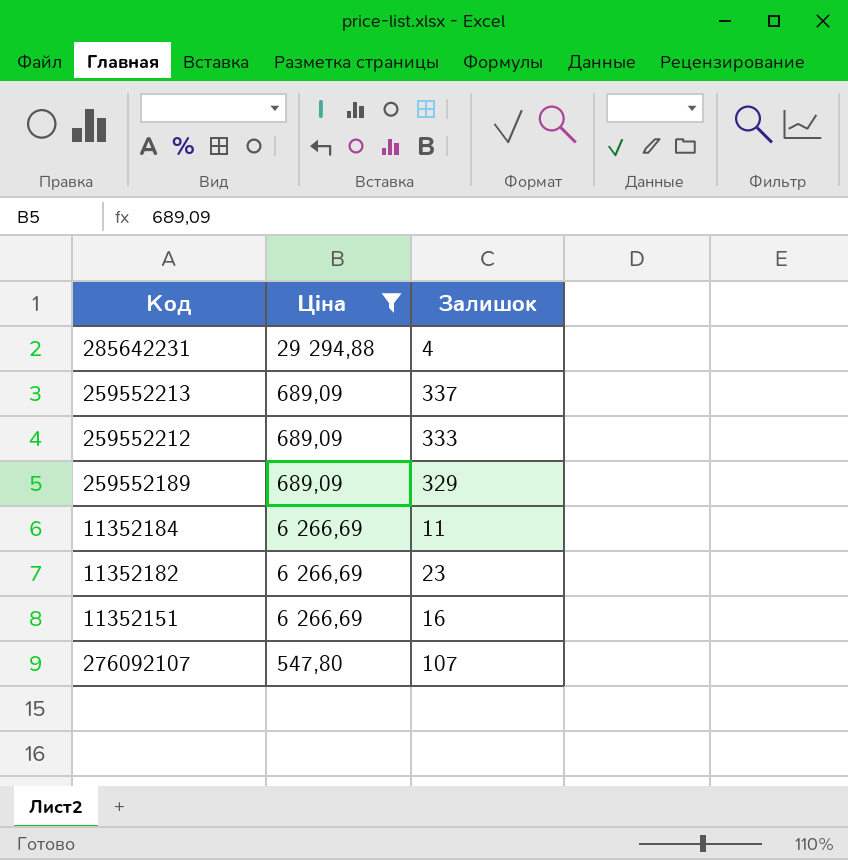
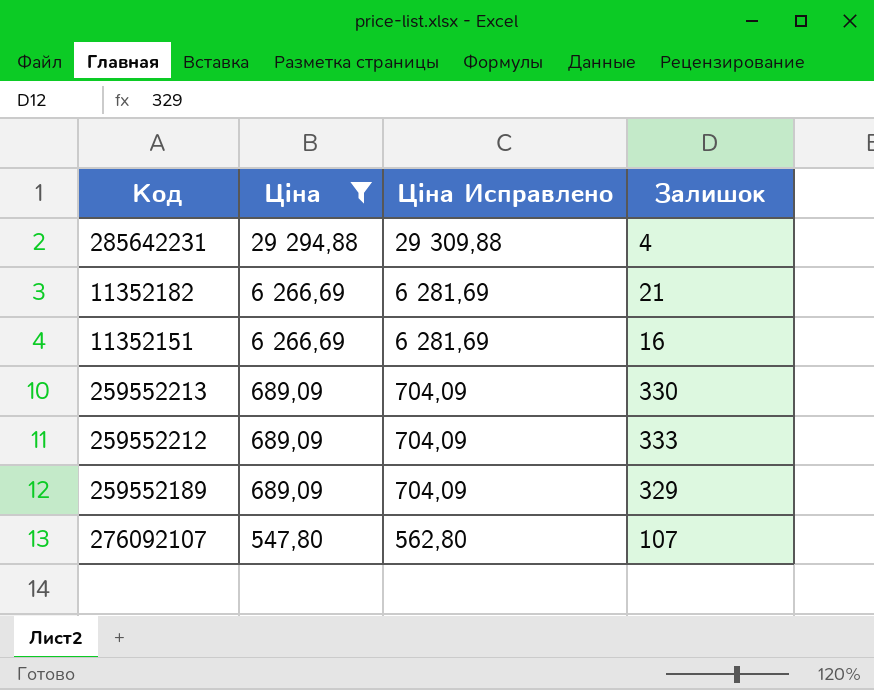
row order: none -> Ціна descending
column Ціна Исправлено | formula: none -> [Ціна] + 15
row 11352184: 6 266,69 | 11 -> none
11352182 | Залишок: 23 -> 21
259552213 | Залишок: 337 -> 330

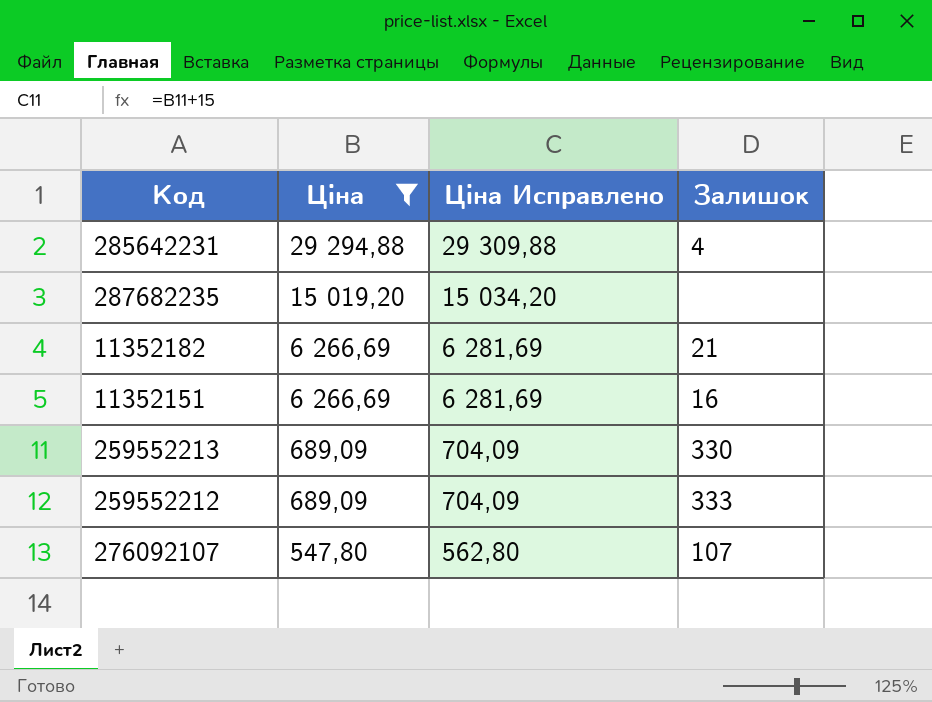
row 259552189: 689,09 | 704,09 | 329 -> none
row 287682235: none -> 15 019,20 | 15 034,20 | none

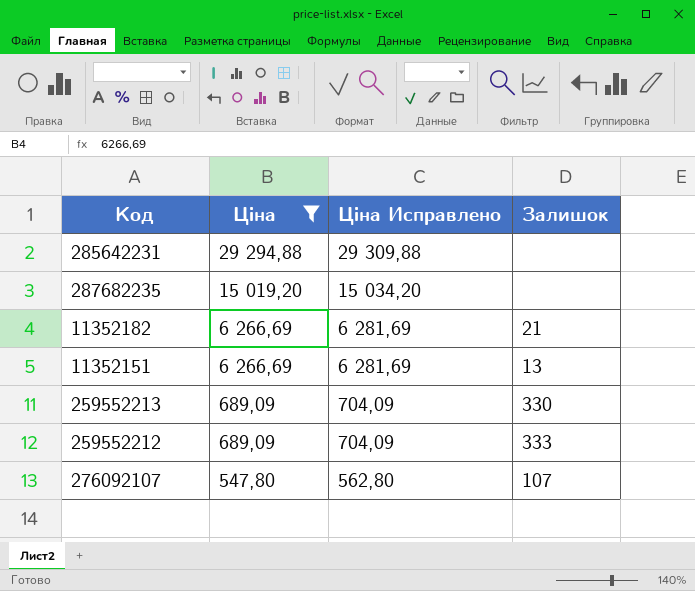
285642231 | Залишок: 4 -> none
11352151 | Залишок: 16 -> 13

